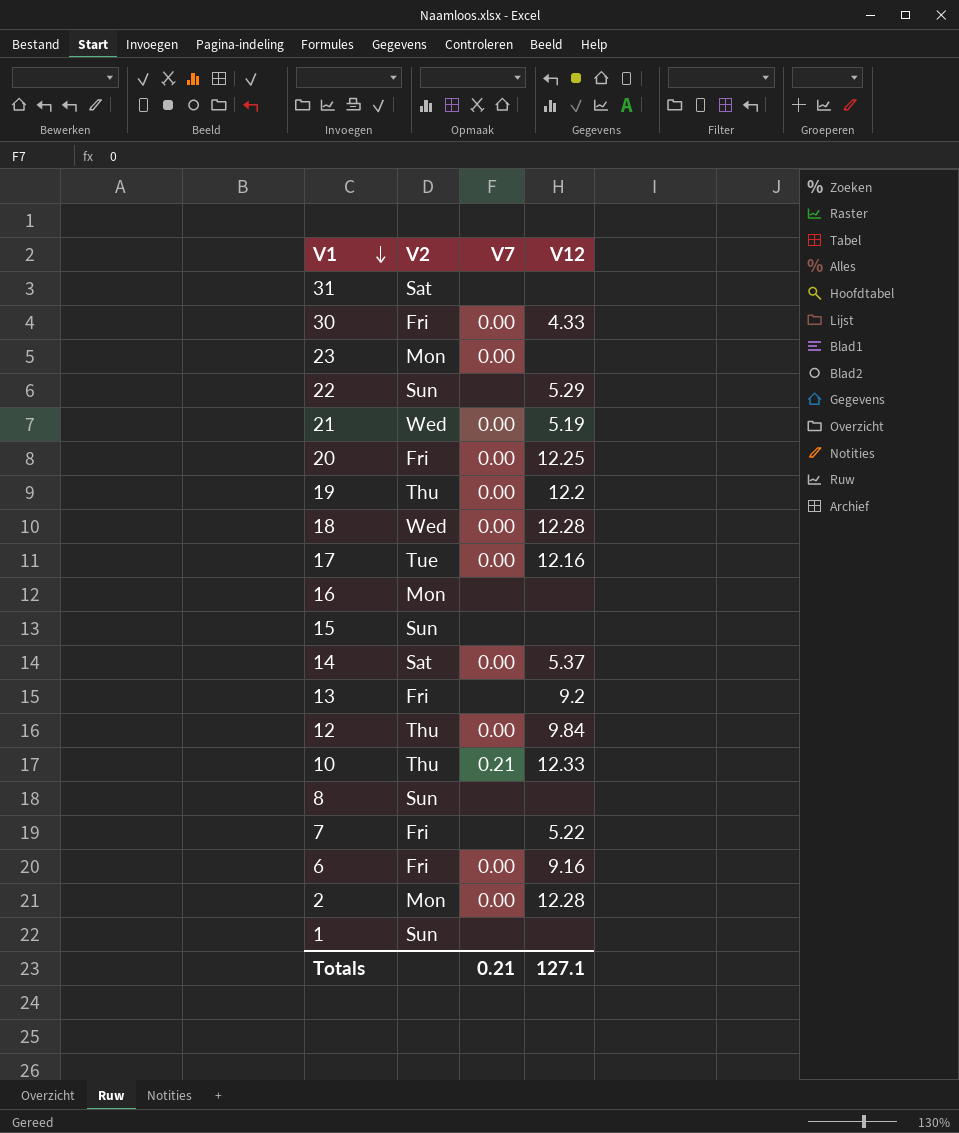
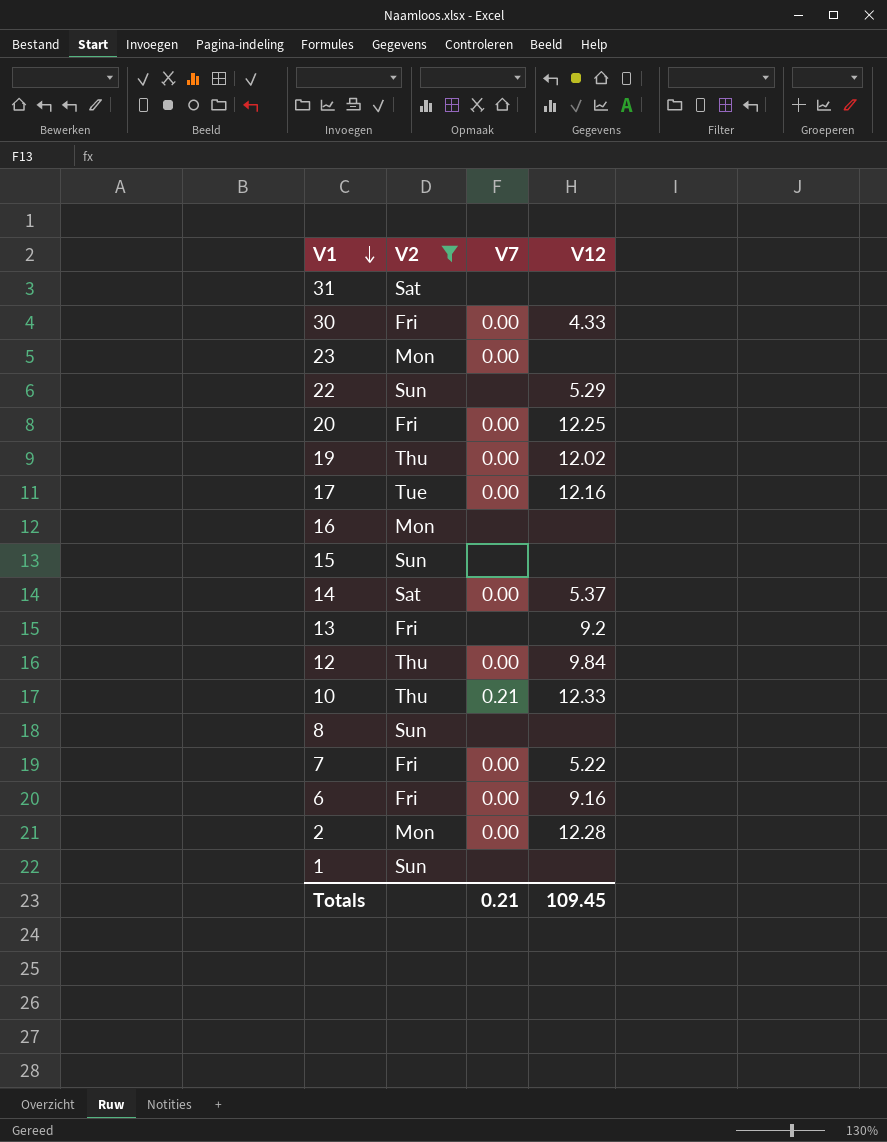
filter: none -> V2 != Wed
19 | V12: 12.2 -> 12.02
7 | V7: none -> 0.00
Totals | V12: 127.1 -> 109.45

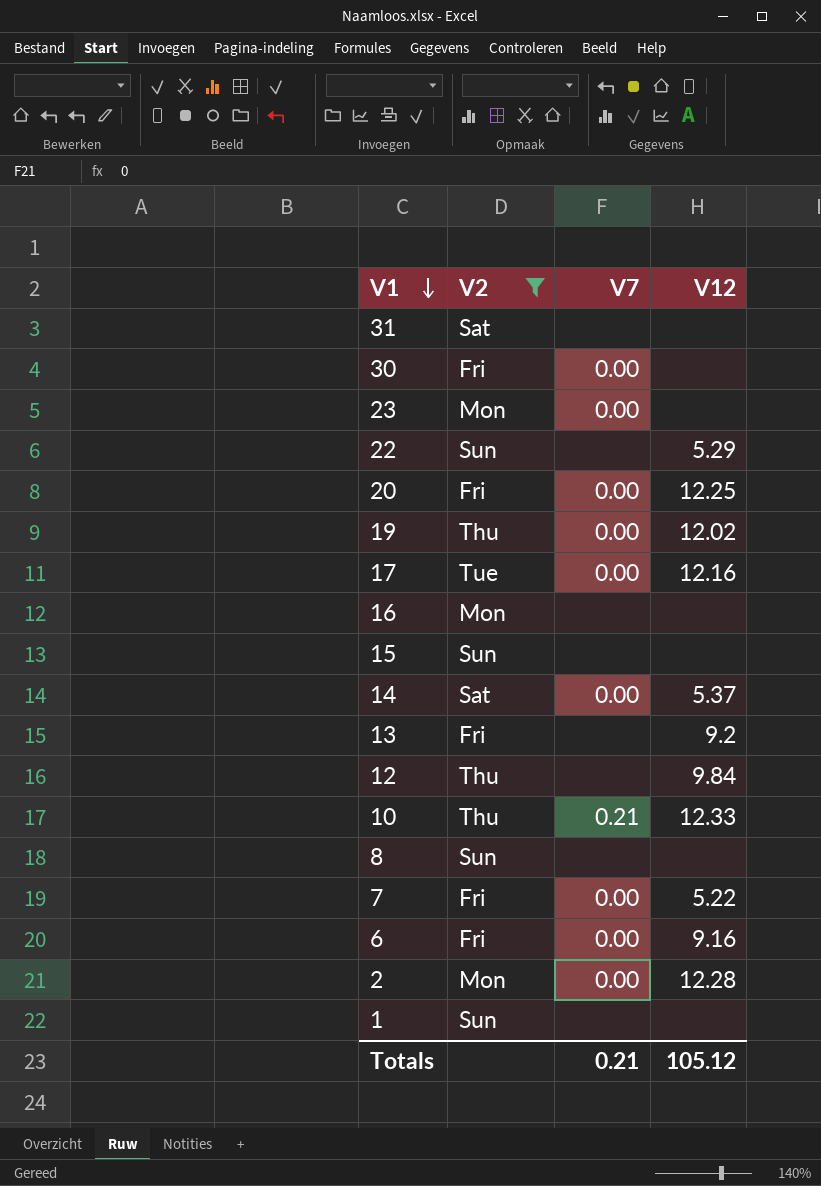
30 | V12: 4.33 -> none
12 | V7: 0.00 -> none
Totals | V12: 109.45 -> 105.12

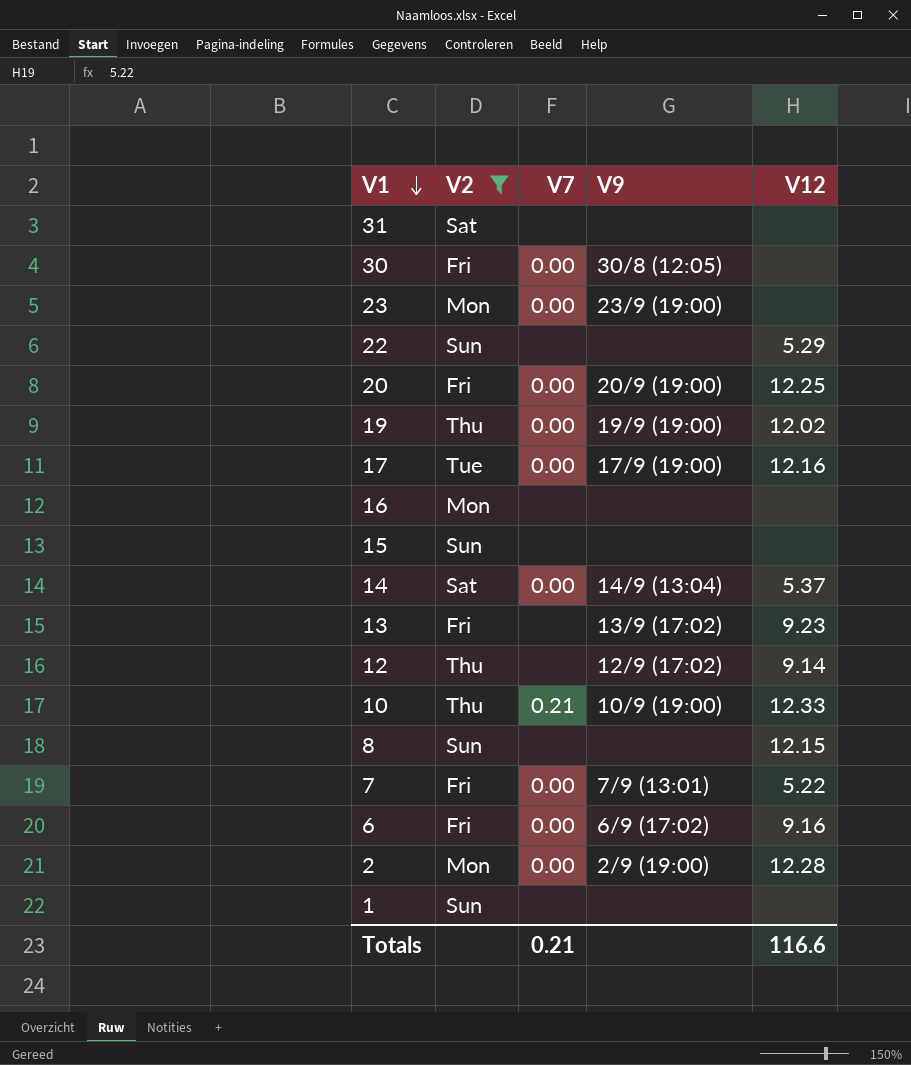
column V9 | position: none -> 4
13 | V12: 9.2 -> 9.23
12 | V12: 9.84 -> 9.14
8 | V12: none -> 12.15
Totals | V12: 105.12 -> 116.6

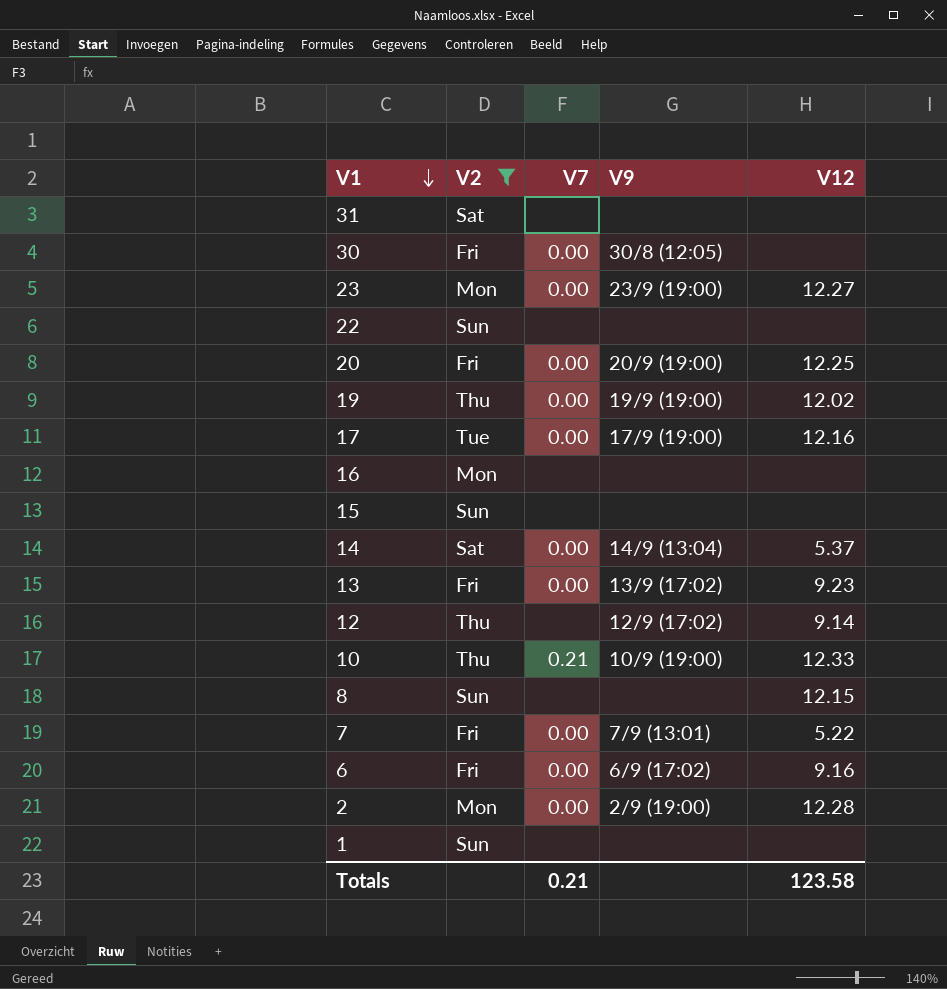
23 | V12: none -> 12.27
22 | V12: 5.29 -> none
13 | V7: none -> 0.00
Totals | V12: 116.6 -> 123.58

